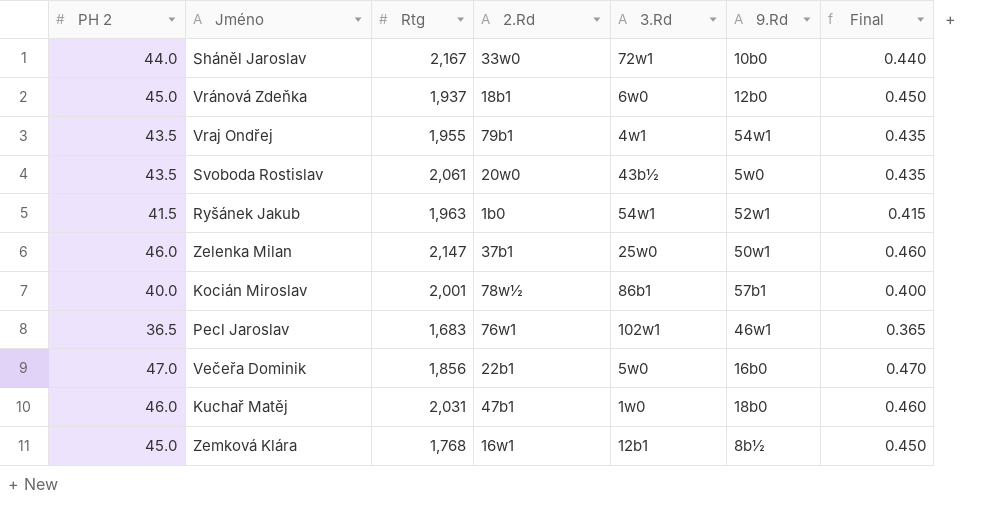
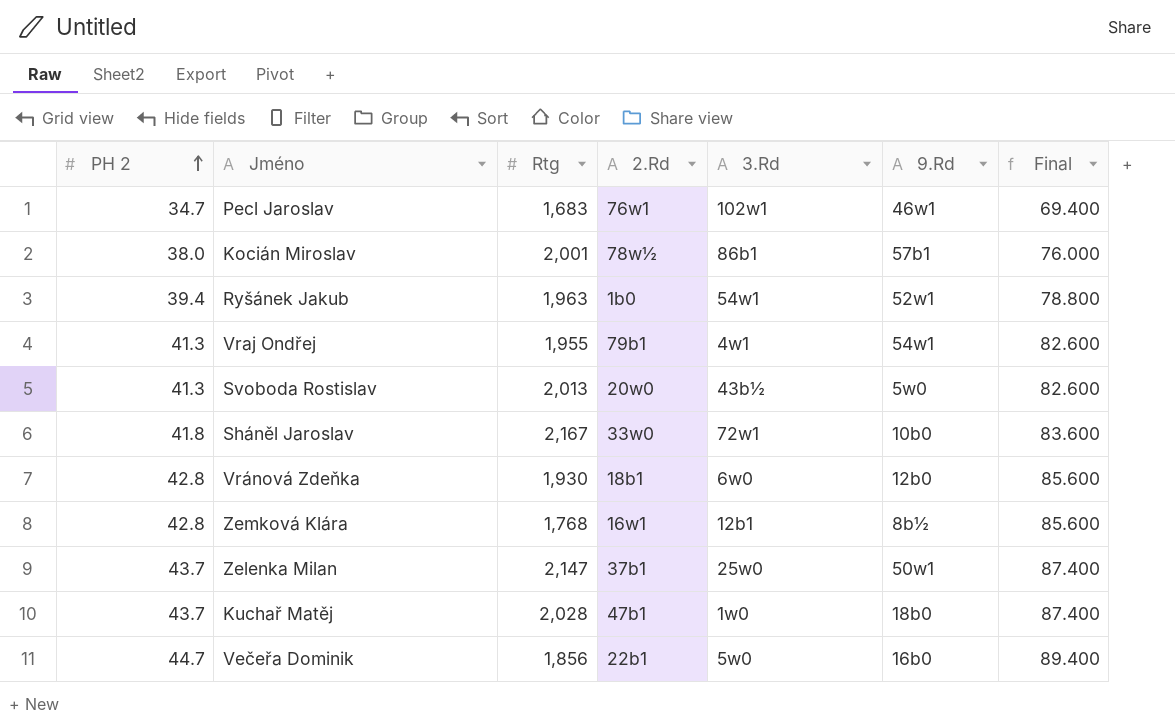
row order: none -> PH 2 ascending
column Final | formula: [PH 2] * 0.01 -> [PH 2] * 2
Pecl Jaroslav | PH 2: 36.5 -> 34.7
Kocián Miroslav | PH 2: 40.0 -> 38.0
Ryšánek Jakub | PH 2: 41.5 -> 39.4
Vraj Ondřej | PH 2: 43.5 -> 41.3
Svoboda Rostislav | PH 2: 43.5 -> 41.3
Svoboda Rostislav | Rtg: 2,061 -> 2,013
Sháněl Jaroslav | PH 2: 44.0 -> 41.8
Vránová Zdeňka | PH 2: 45.0 -> 42.8
Vránová Zdeňka | Rtg: 1,937 -> 1,930
Zemková Klára | PH 2: 45.0 -> 42.8
Zelenka Milan | PH 2: 46.0 -> 43.7
Kuchař Matěj | PH 2: 46.0 -> 43.7
Kuchař Matěj | Rtg: 2,031 -> 2,028
Večeřa Dominik | PH 2: 47.0 -> 44.7

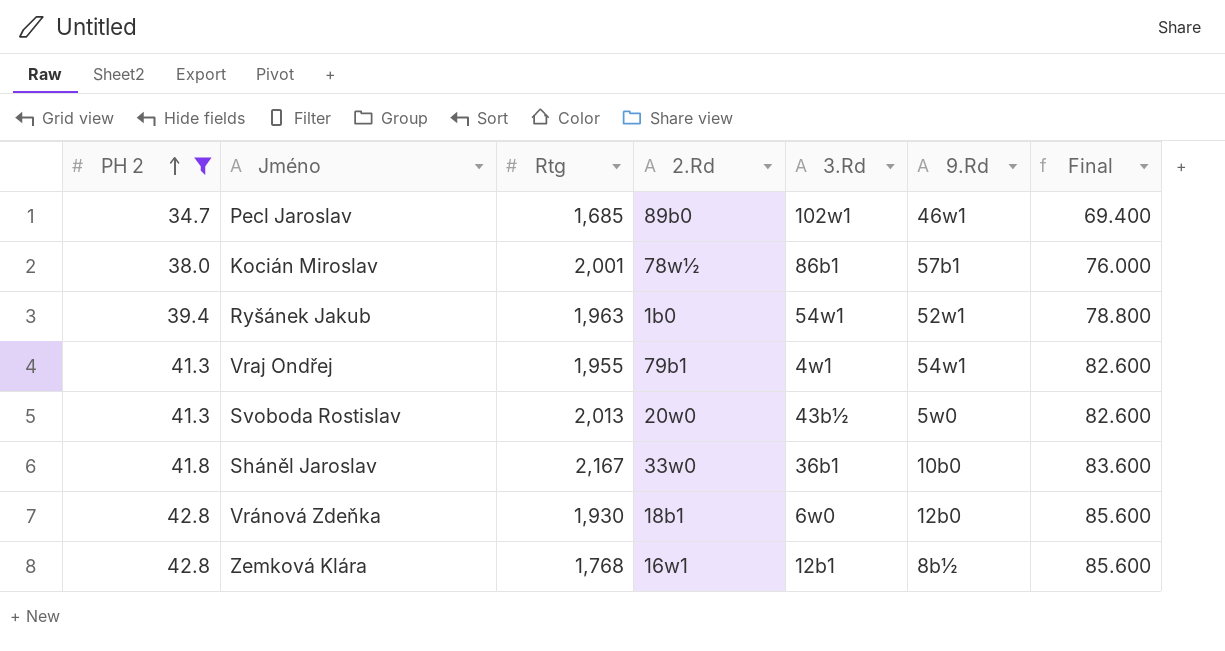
filter: none -> PH 2 <= 42.8
Pecl Jaroslav | Rtg: 1,683 -> 1,685
Pecl Jaroslav | 2.Rd: 76w1 -> 89b0
Sháněl Jaroslav | 3.Rd: 72w1 -> 36b1

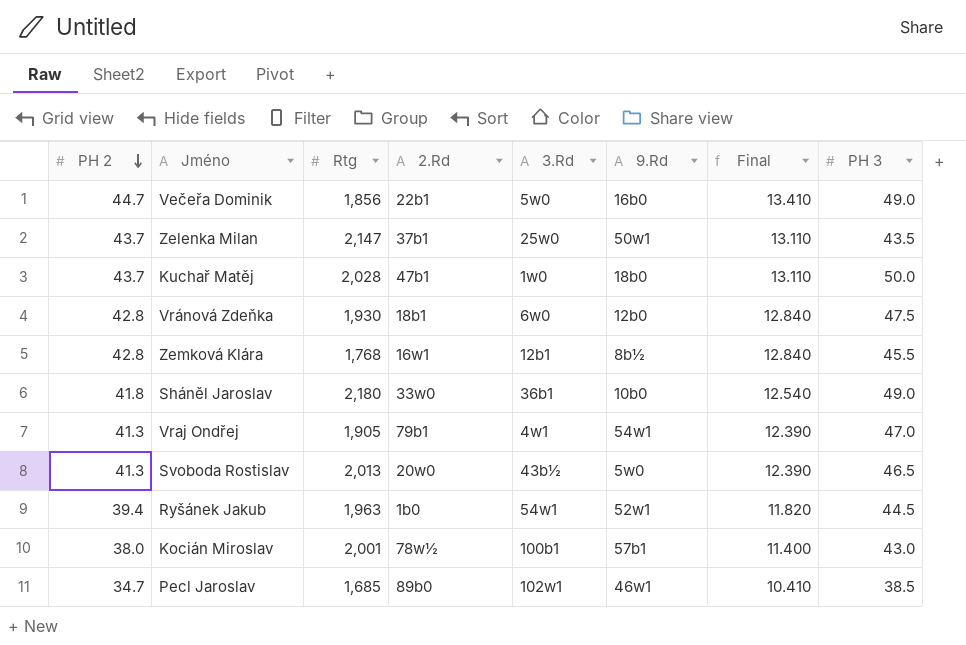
filter: PH 2 <= 42.8 -> none
row order: PH 2 ascending -> PH 2 descending
column Final | formula: [PH 2] * 2 -> [PH 2] * 0.3
column PH 3 | position: none -> 8
Sháněl Jaroslav | Rtg: 2,167 -> 2,180
Vraj Ondřej | Rtg: 1,955 -> 1,905
Kocián Miroslav | 3.Rd: 86b1 -> 100b1

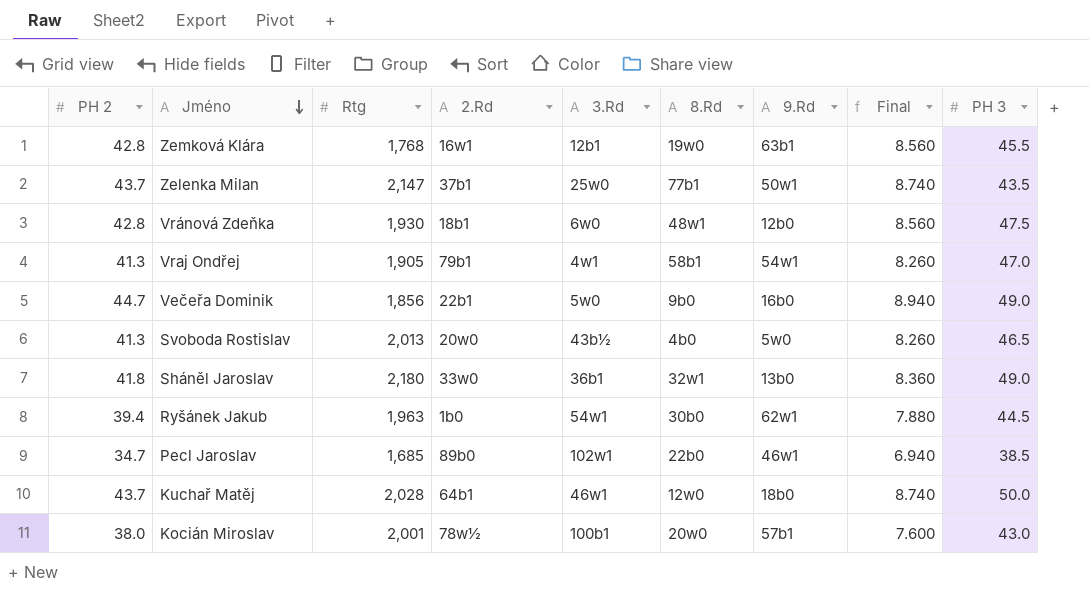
row order: PH 2 descending -> Jméno descending
column 8.Rd | position: none -> 6
column Final | formula: [PH 2] * 0.3 -> [PH 2] * 0.2
Zemková Klára | 9.Rd: 8b½ -> 63b1
Sháněl Jaroslav | 9.Rd: 10b0 -> 13b0
Ryšánek Jakub | 9.Rd: 52w1 -> 62w1
Kuchař Matěj | 2.Rd: 47b1 -> 64b1
Kuchař Matěj | 3.Rd: 1w0 -> 46w1

